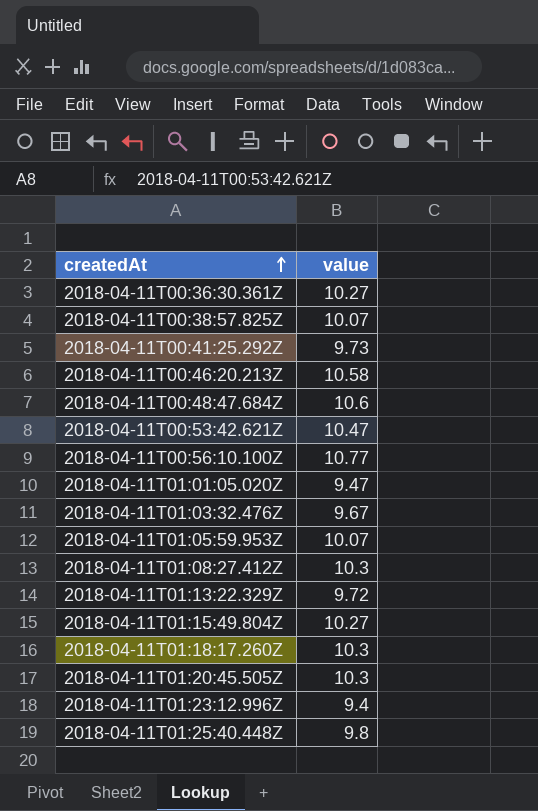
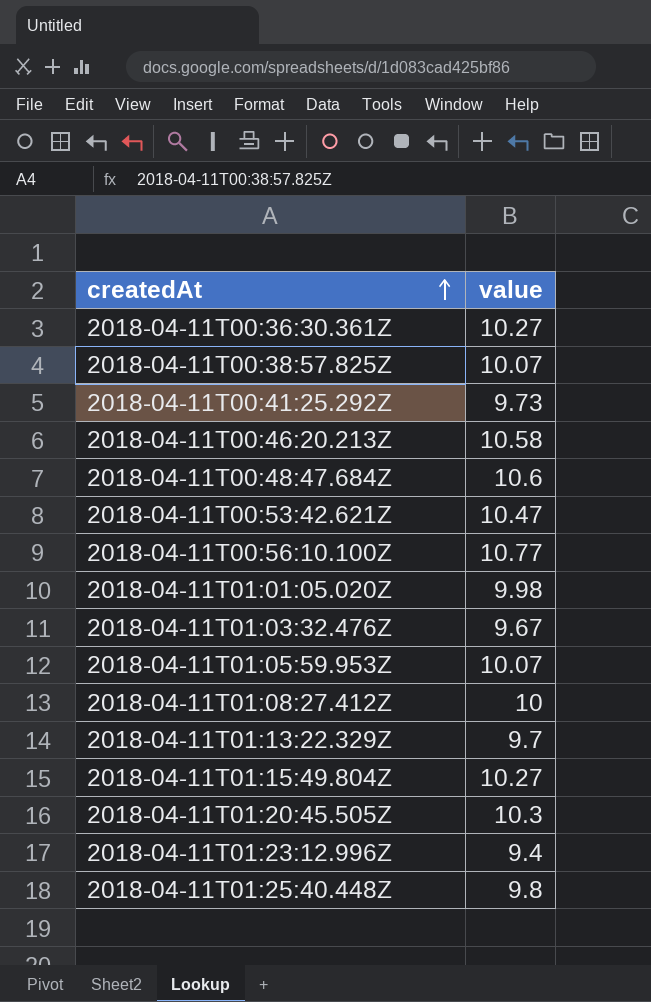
row 2018-04-11T01:18:17.260Z: 10.3 -> none
2018-04-11T01:01:05.020Z | value: 9.47 -> 9.98
2018-04-11T01:08:27.412Z | value: 10.3 -> 10
2018-04-11T01:13:22.329Z | value: 9.72 -> 9.7

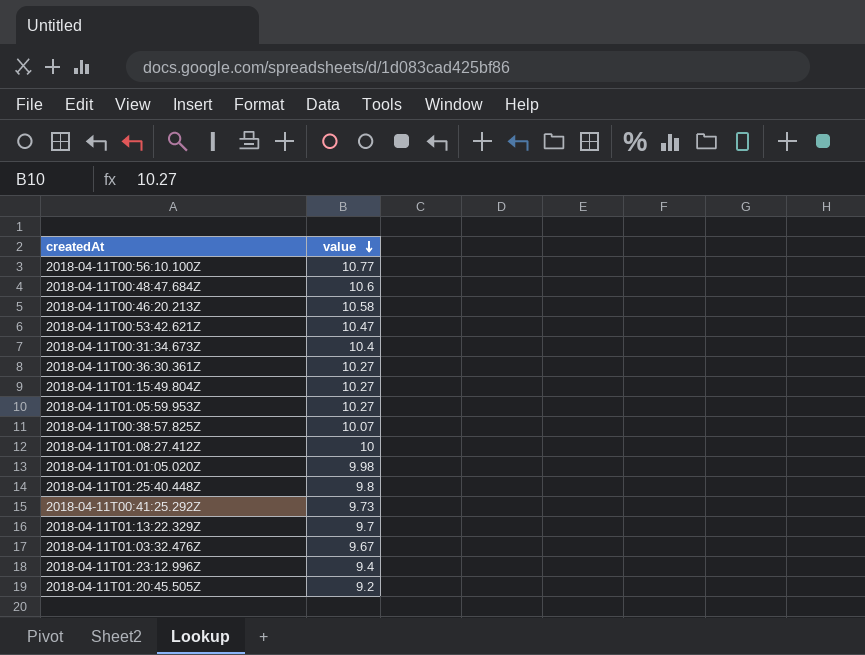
row order: createdAt ascending -> value descending
row 2018-04-11T00:31:34.673Z: none -> 10.4
2018-04-11T01:05:59.953Z | value: 10.07 -> 10.27
2018-04-11T01:20:45.505Z | value: 10.3 -> 9.2

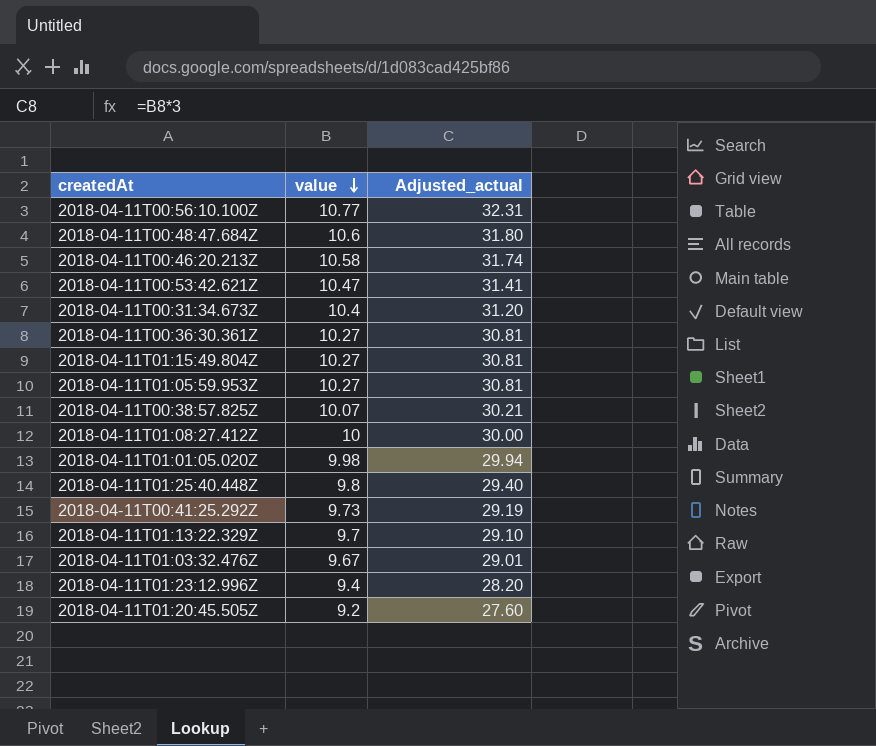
column Adjusted_actual | formula: none -> [value] * 3

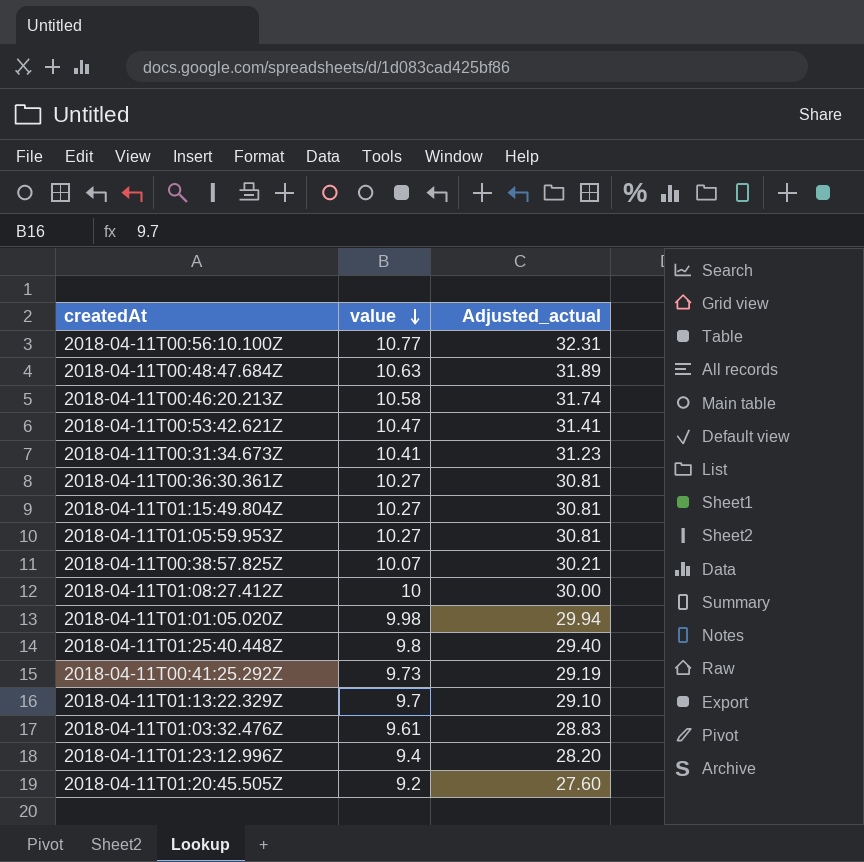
2018-04-11T00:48:47.684Z | value: 10.6 -> 10.63
2018-04-11T00:48:47.684Z | Adjusted_actual: 31.80 -> 31.89
2018-04-11T00:31:34.673Z | value: 10.4 -> 10.41
2018-04-11T00:31:34.673Z | Adjusted_actual: 31.20 -> 31.23
2018-04-11T01:03:32.476Z | value: 9.67 -> 9.61
2018-04-11T01:03:32.476Z | Adjusted_actual: 29.01 -> 28.83

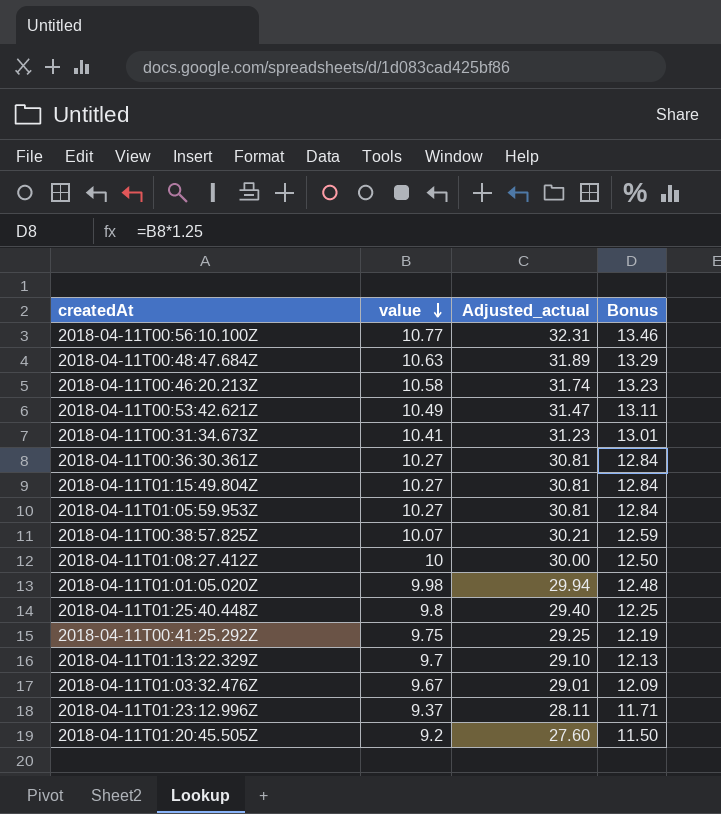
column Bonus | formula: none -> [value] * 1.25
2018-04-11T00:53:42.621Z | value: 10.47 -> 10.49
2018-04-11T00:53:42.621Z | Adjusted_actual: 31.41 -> 31.47
2018-04-11T00:41:25.292Z | value: 9.73 -> 9.75
2018-04-11T00:41:25.292Z | Adjusted_actual: 29.19 -> 29.25
2018-04-11T01:03:32.476Z | value: 9.61 -> 9.67
2018-04-11T01:03:32.476Z | Adjusted_actual: 28.83 -> 29.01
2018-04-11T01:23:12.996Z | value: 9.4 -> 9.37
2018-04-11T01:23:12.996Z | Adjusted_actual: 28.20 -> 28.11

